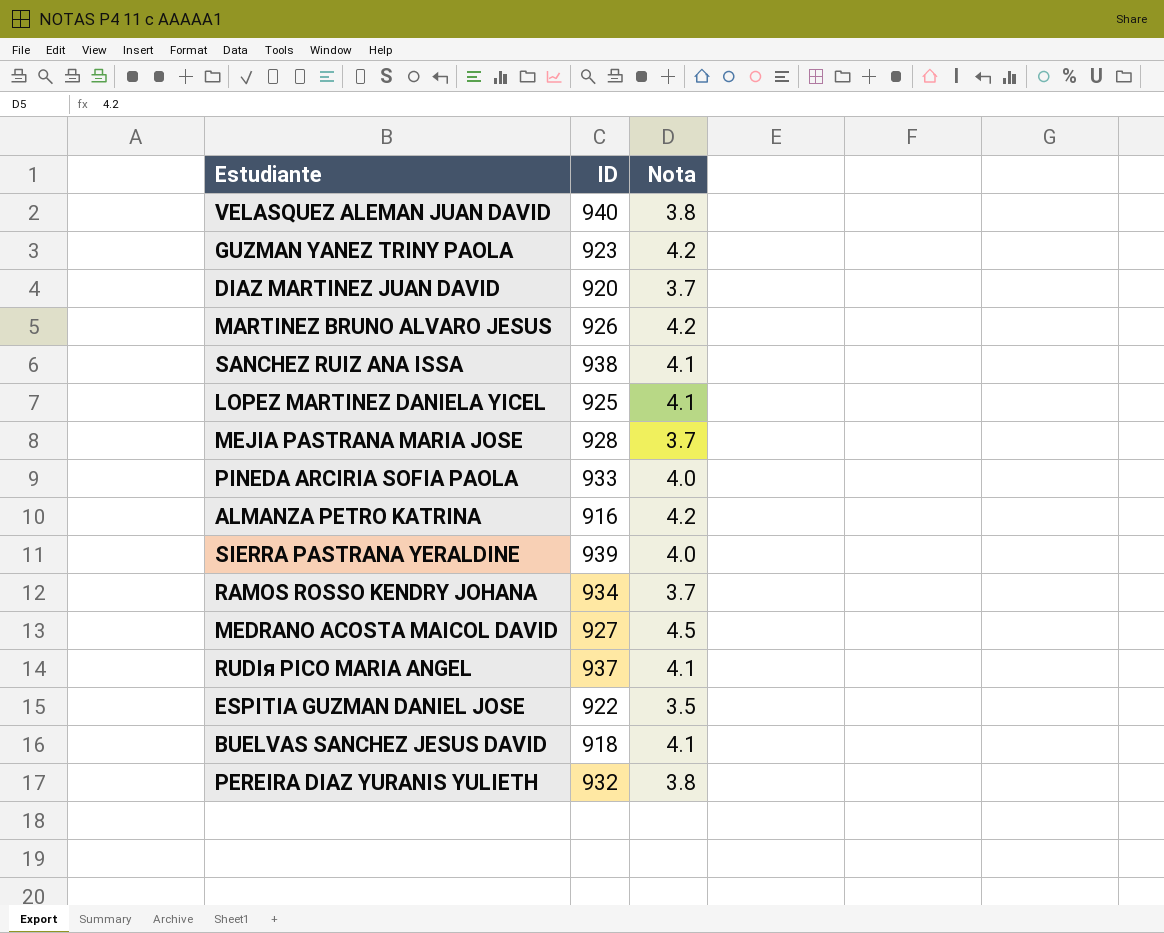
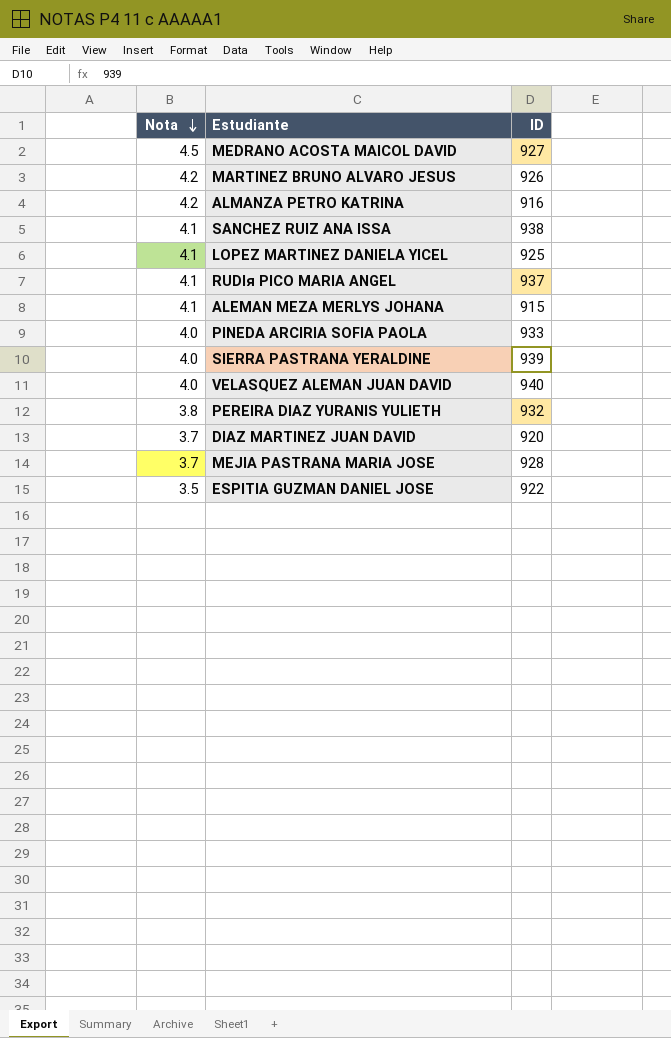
row order: none -> Nota descending
column Nota | position: 3 -> 1
row GUZMAN YANEZ TRINY PAOLA: 923 | 4.2 -> none
row RAMOS ROSSO KENDRY JOHANA: 934 | 3.7 -> none
row BUELVAS SANCHEZ JESUS DAVID: 918 | 4.1 -> none
row ALEMAN MEZA MERLYS JOHANA: none -> 4.1 | 915
VELASQUEZ ALEMAN JUAN DAVID | Nota: 3.8 -> 4.0

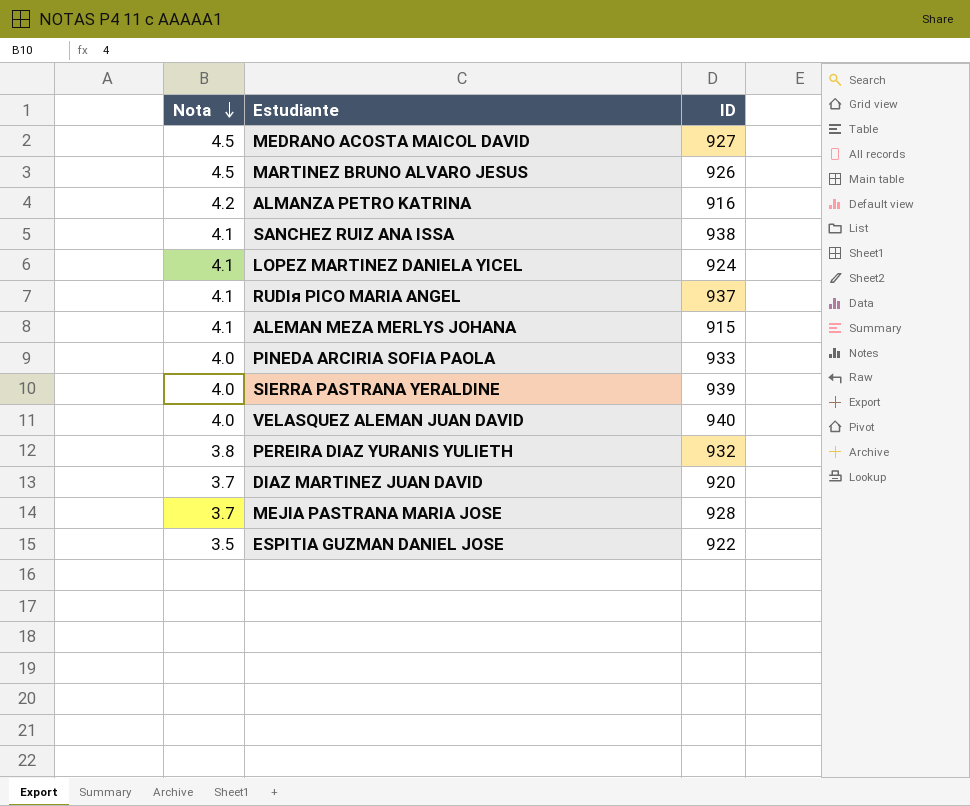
MARTINEZ BRUNO ALVARO JESUS | Nota: 4.2 -> 4.5
LOPEZ MARTINEZ DANIELA YICEL | ID: 925 -> 924

